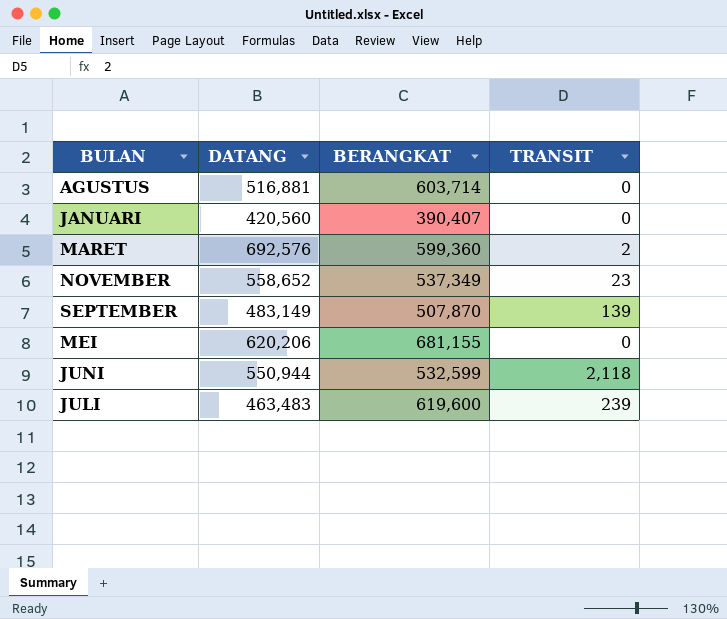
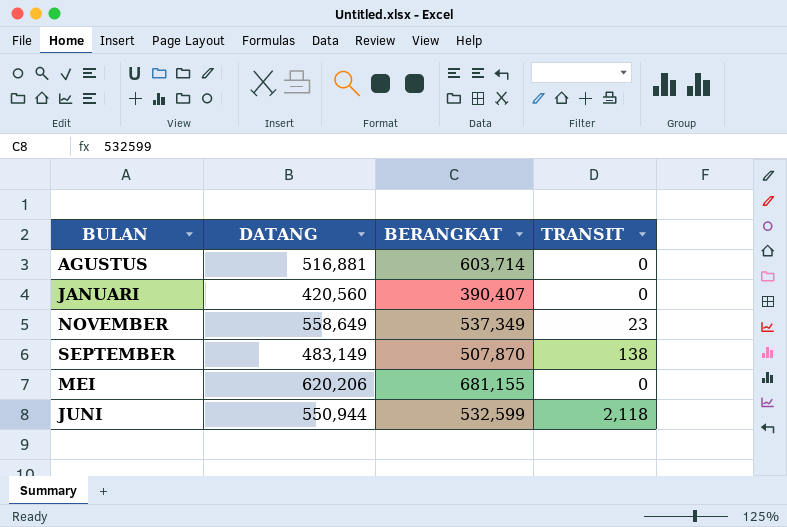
row MARET: 692,576 | 599,360 | 2 -> none
row JULI: 463,483 | 619,600 | 239 -> none
NOVEMBER | DATANG: 558,652 -> 558,649
SEPTEMBER | TRANSIT: 139 -> 138

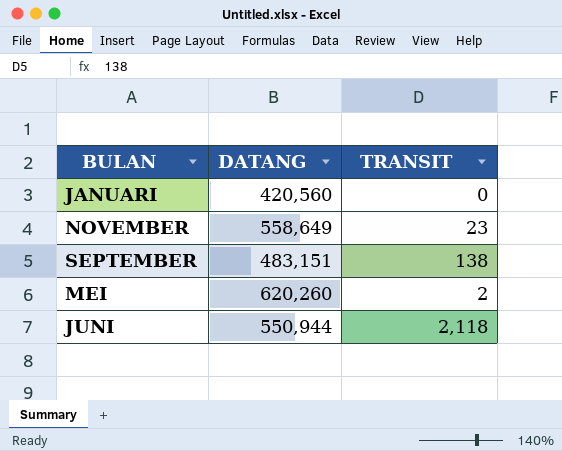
column BERANGKAT | position: 3 -> none
row AGUSTUS: 516,881 | 603,714 | 0 -> none
SEPTEMBER | DATANG: 483,149 -> 483,151
MEI | DATANG: 620,206 -> 620,260
MEI | TRANSIT: 0 -> 2

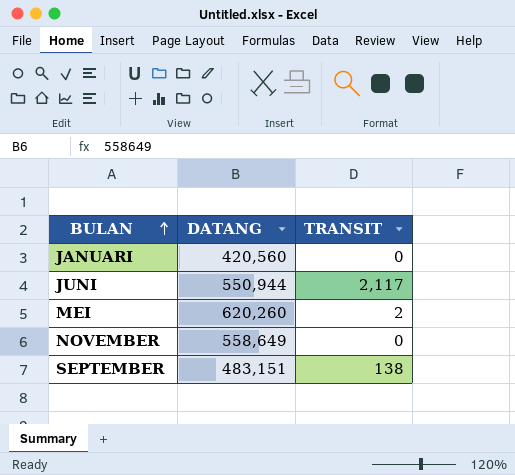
row order: none -> BULAN ascending
JUNI | TRANSIT: 2,118 -> 2,117
NOVEMBER | TRANSIT: 23 -> 0

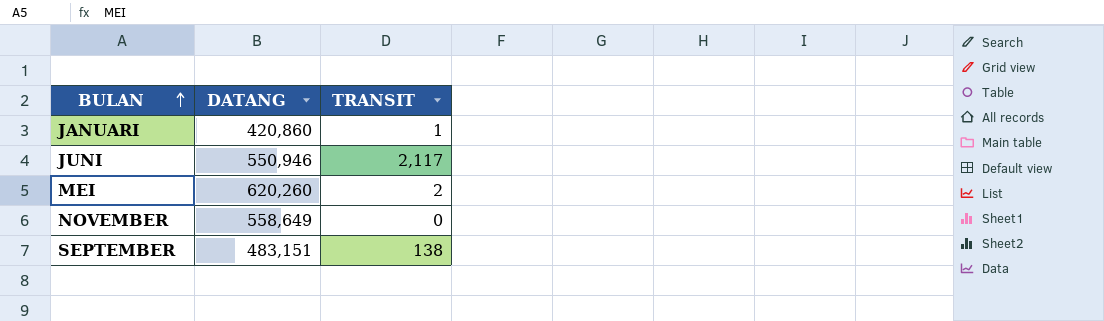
JANUARI | DATANG: 420,560 -> 420,860
JANUARI | TRANSIT: 0 -> 1
JUNI | DATANG: 550,944 -> 550,946

